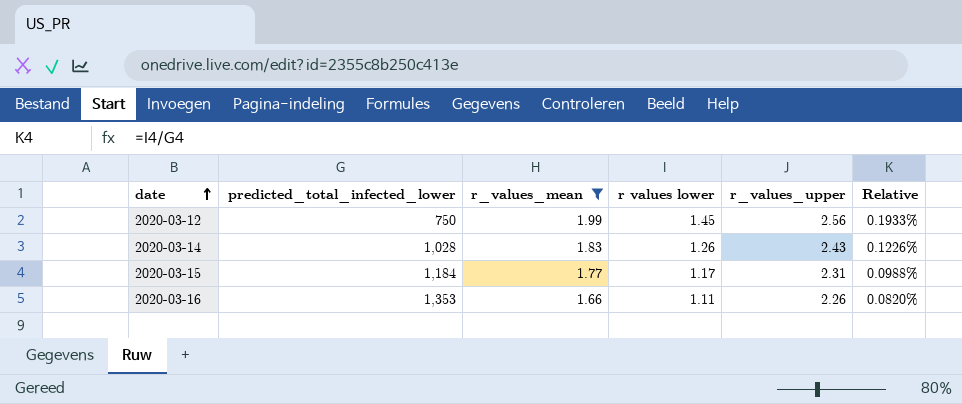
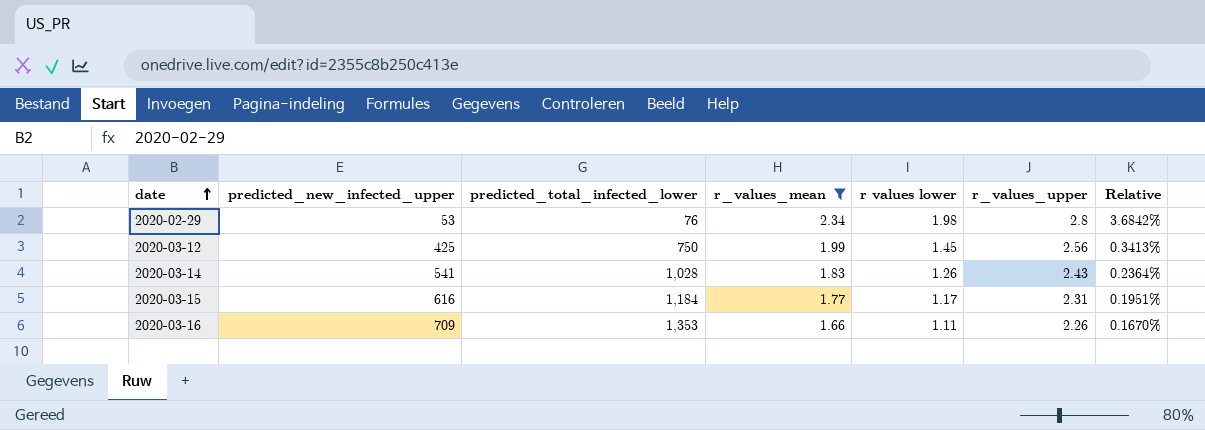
column predicted_new_infected_upper | position: none -> 2
column Relative | formula: [r values lower] / [predicted_total_infected_lower] -> [r_values_upper] / [predicted_total_infected_lower]
row 2020-02-29: none -> 53 | 76 | 2.34 | 1.98 | 2.8 | 3.6842%

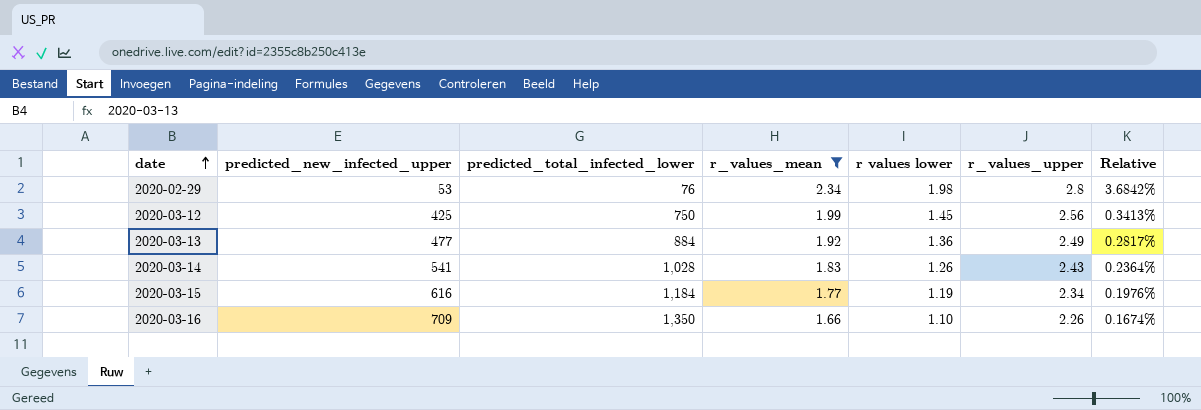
row 2020-03-13: none -> 477 | 884 | 1.92 | 1.36 | 2.49 | 0.2817%
2020-03-15 | r values lower: 1.17 -> 1.19
2020-03-15 | r_values_upper: 2.31 -> 2.34
2020-03-15 | Relative: 0.1951% -> 0.1976%
2020-03-16 | predicted_total_infected_lower: 1,353 -> 1,350
2020-03-16 | r values lower: 1.11 -> 1.10
2020-03-16 | Relative: 0.1670% -> 0.1674%

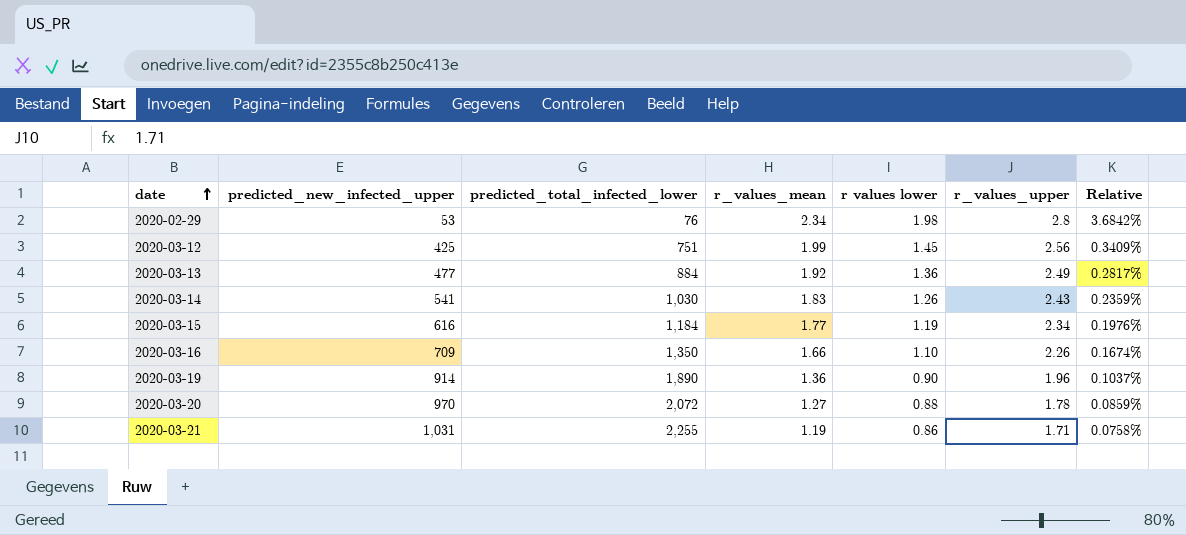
filter: r_values_mean >= 1.66 -> none
2020-03-12 | predicted_total_infected_lower: 750 -> 751
2020-03-12 | Relative: 0.3413% -> 0.3409%
2020-03-14 | predicted_total_infected_lower: 1,028 -> 1,030
2020-03-14 | Relative: 0.2364% -> 0.2359%

